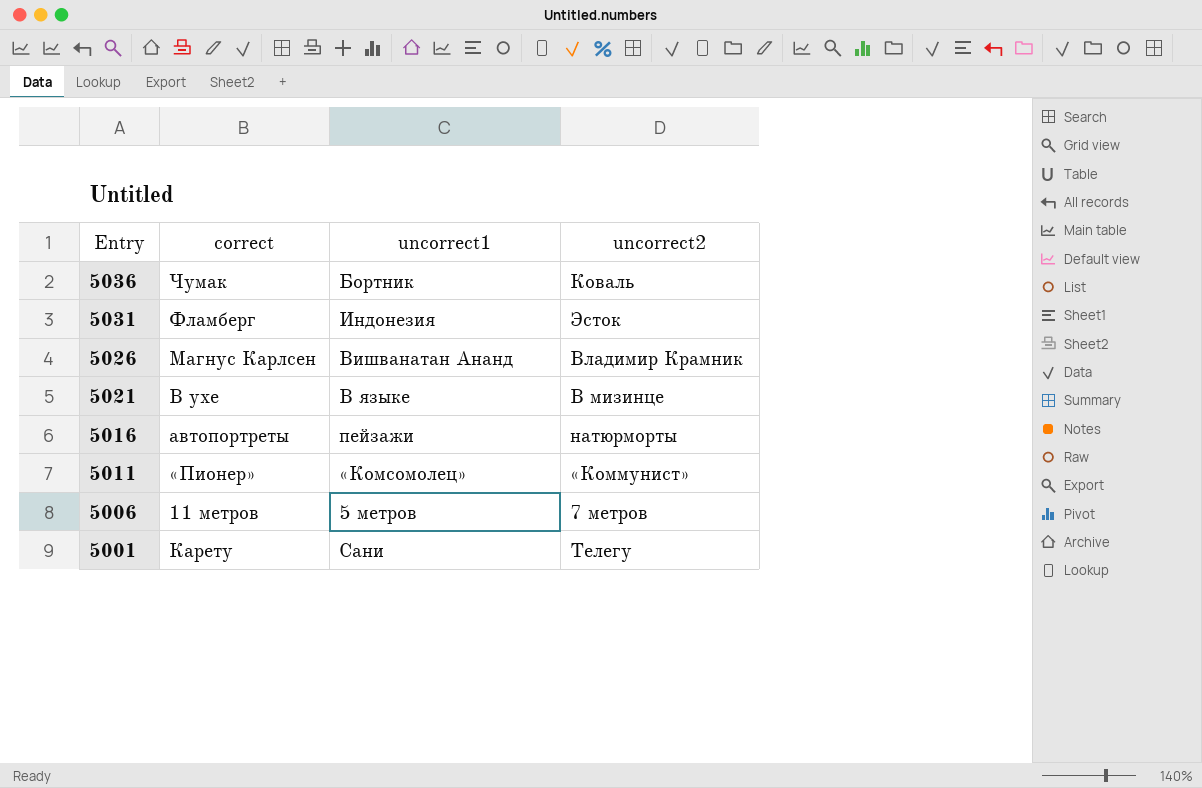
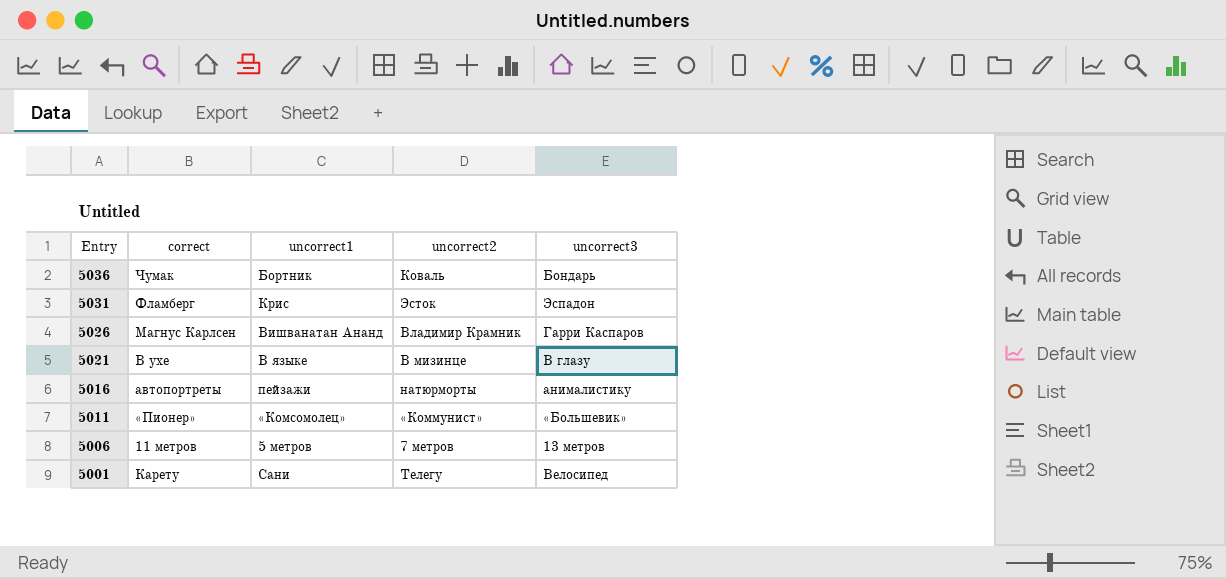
column uncorrect3 | position: none -> 5
5031 | uncorrect1: Индонезия -> Крис

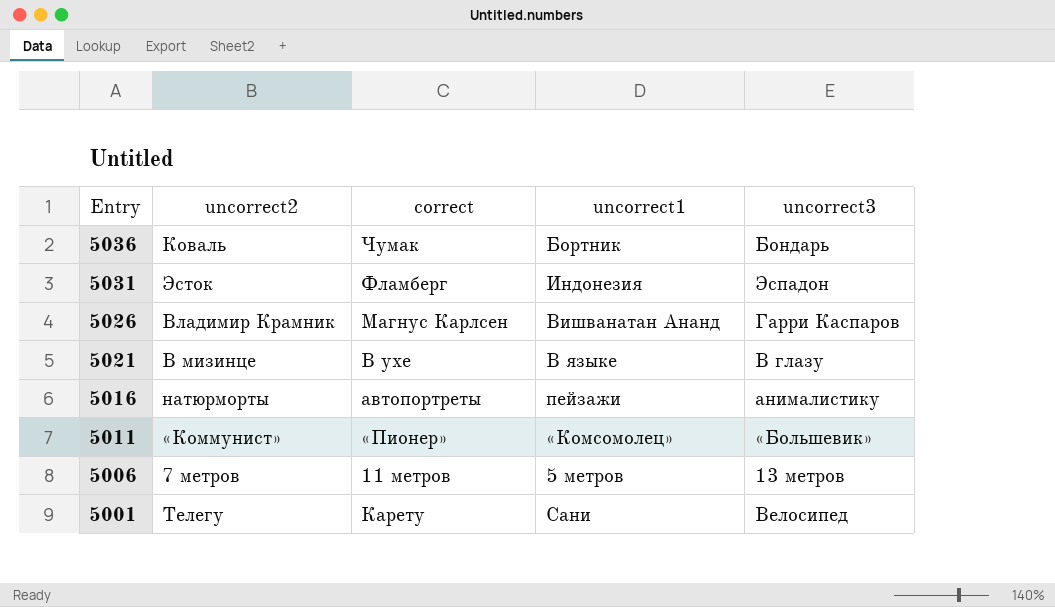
column uncorrect2 | position: 4 -> 2
5031 | uncorrect1: Крис -> Индонезия

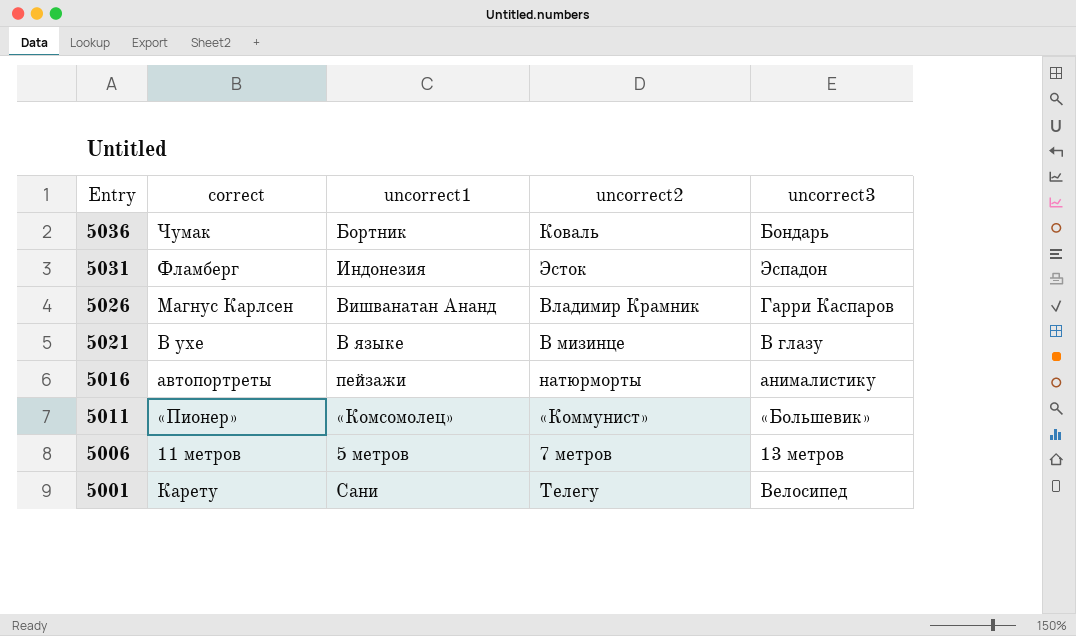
column uncorrect2 | position: 2 -> 4

